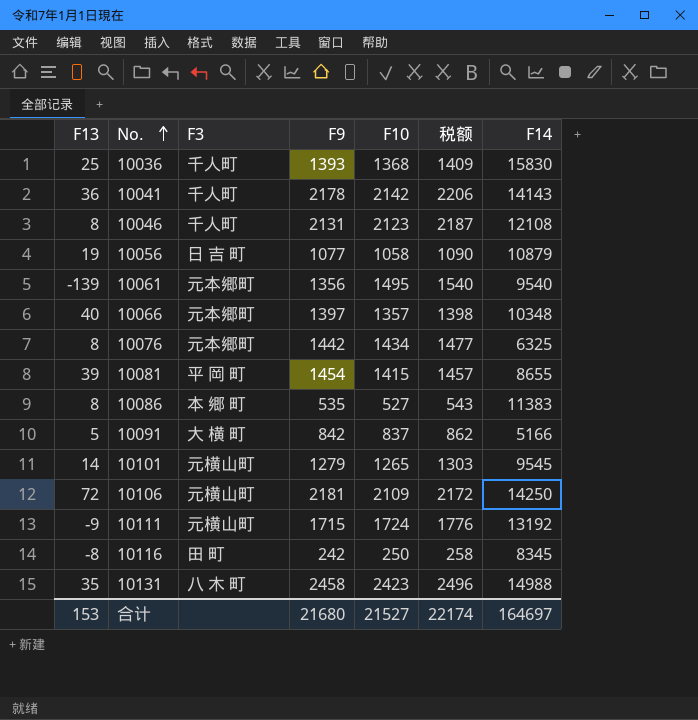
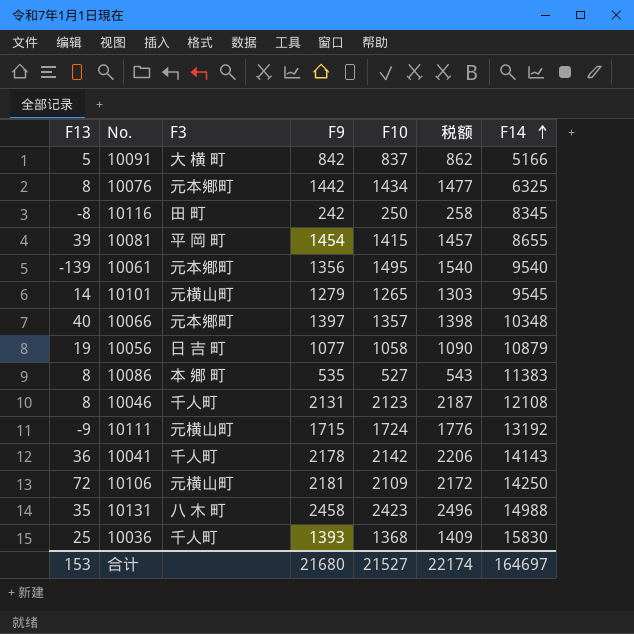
row order: No. ascending -> F14 ascending

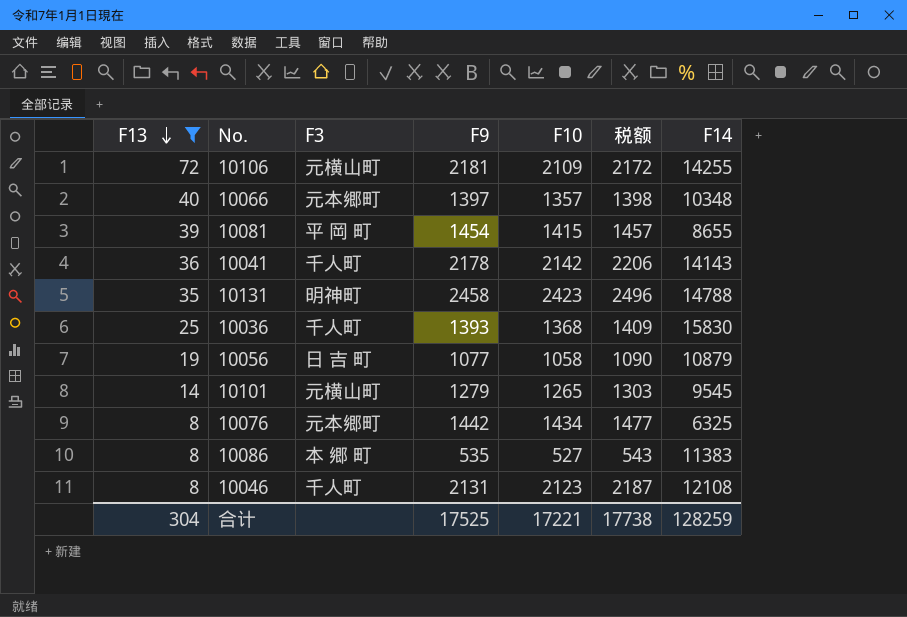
filter: none -> F13 >= 8
row order: F14 ascending -> F13 descending
10106 | F14: 14250 -> 14255
10131 | F3: 八 木 町 -> 明神町
10131 | F14: 14988 -> 14788
合计 | F13: 153 -> 304
合计 | F9: 21680 -> 17525
合计 | F10: 21527 -> 17221
合计 | 税额: 22174 -> 17738
合计 | F14: 164697 -> 128259

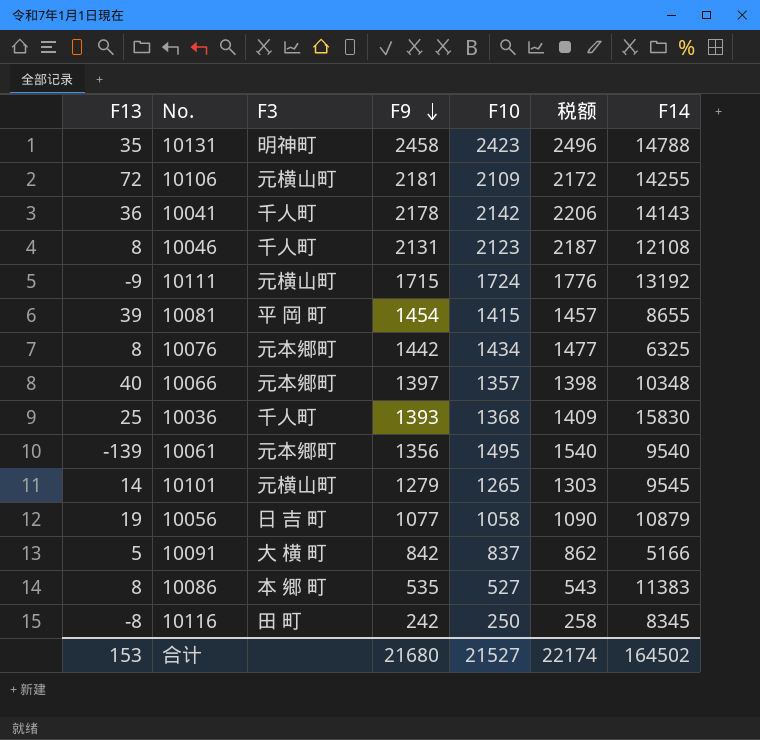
filter: F13 >= 8 -> none
row order: F13 descending -> F9 descending
合计 | F13: 304 -> 153
合计 | F9: 17525 -> 21680
合计 | F10: 17221 -> 21527
合计 | 税额: 17738 -> 22174
合计 | F14: 128259 -> 164502

